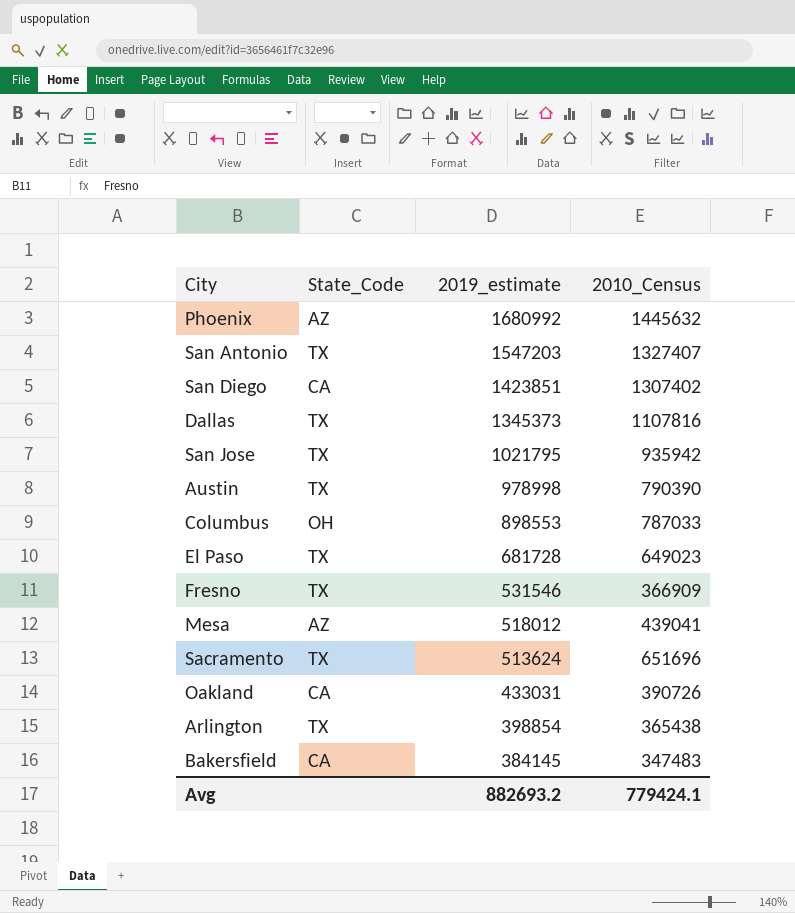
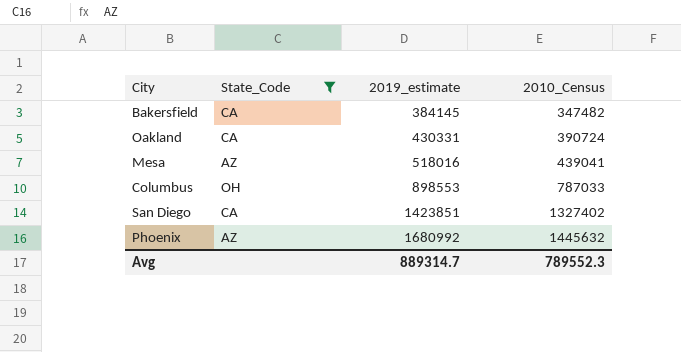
filter: none -> State_Code != TX
row order: 2019_estimate descending -> 2019_estimate ascending
Bakersfield | 2010_Census: 347483 -> 347482
Oakland | 2019_estimate: 433031 -> 430331
Oakland | 2010_Census: 390726 -> 390724
Mesa | 2019_estimate: 518012 -> 518016
San Diego | 2010_Census: 1307402 -> 1327402
Avg | 2019_estimate: 882693.2 -> 889314.7
Avg | 2010_Census: 779424.1 -> 789552.3

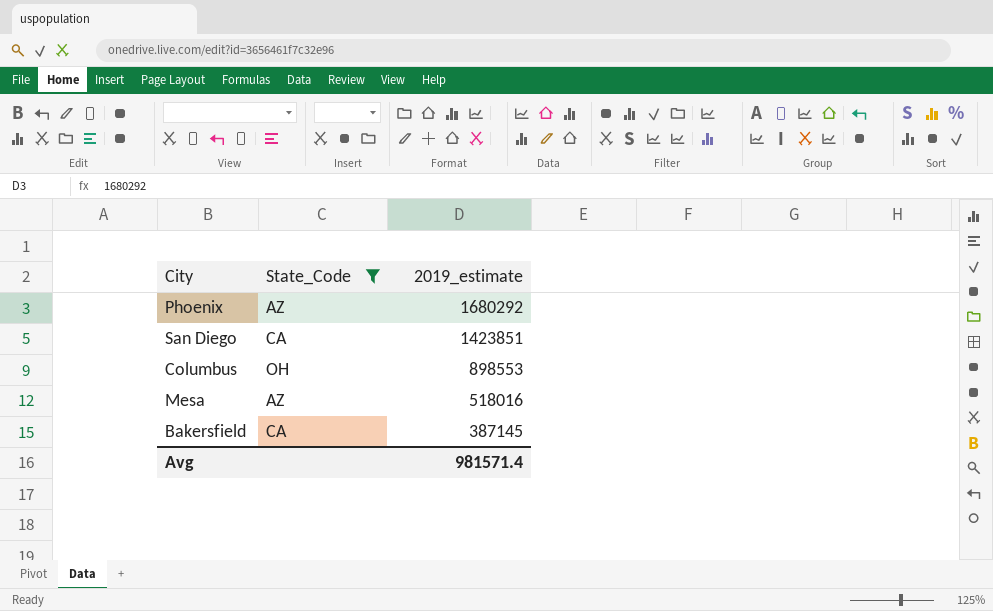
row order: 2019_estimate ascending -> 2019_estimate descending
column 2010_Census | position: 4 -> none
row Oakland: CA | 430331 | 390724 -> none
Phoenix | 2019_estimate: 1680992 -> 1680292
Bakersfield | 2019_estimate: 384145 -> 387145
Avg | 2019_estimate: 889314.7 -> 981571.4

